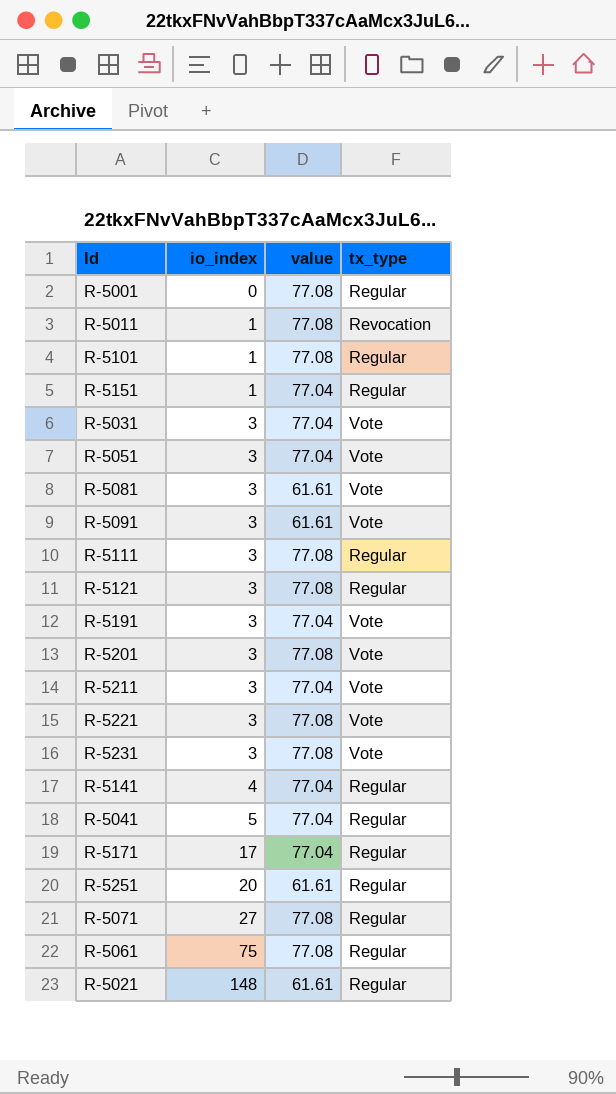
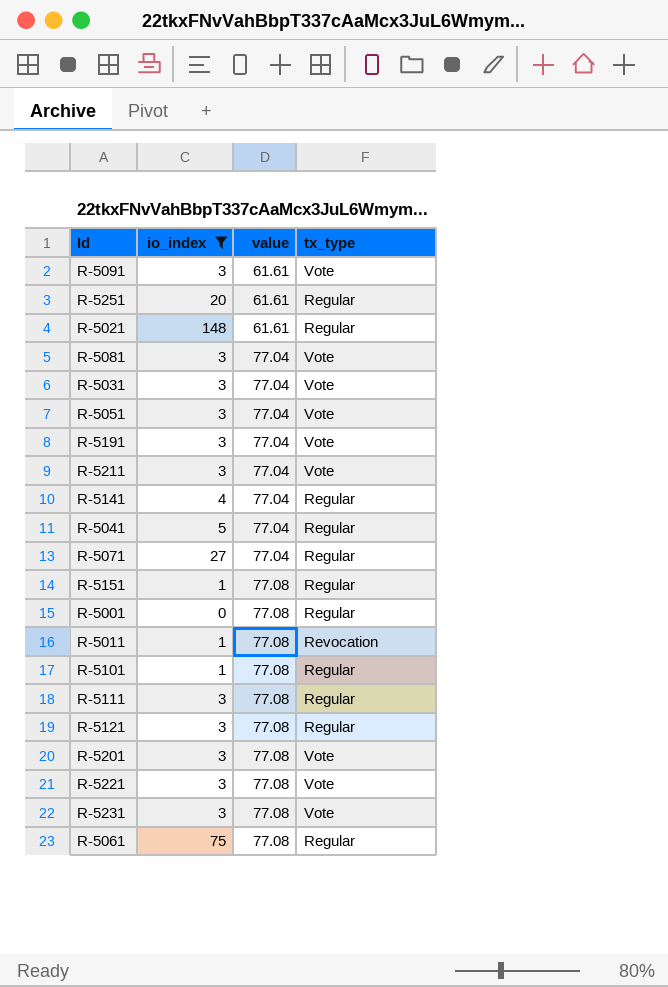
filter: none -> io_index != 17
row order: io_index ascending -> value ascending
R-5081 | value: 61.61 -> 77.04
R-5071 | value: 77.08 -> 77.04
R-5151 | value: 77.04 -> 77.08

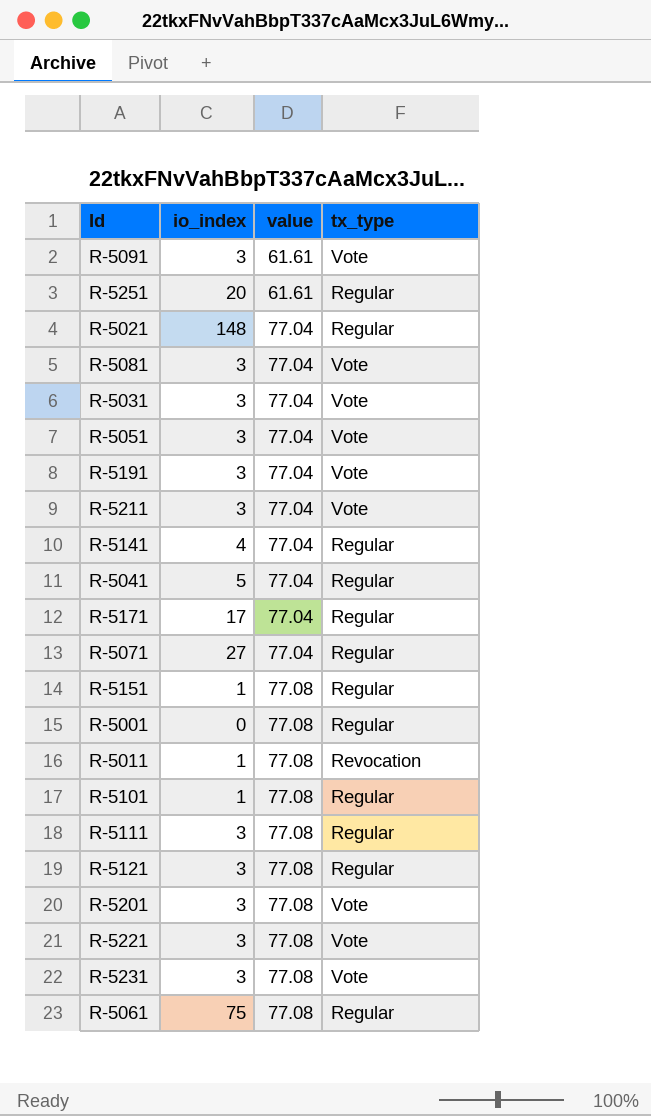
filter: io_index != 17 -> none
R-5021 | value: 61.61 -> 77.04

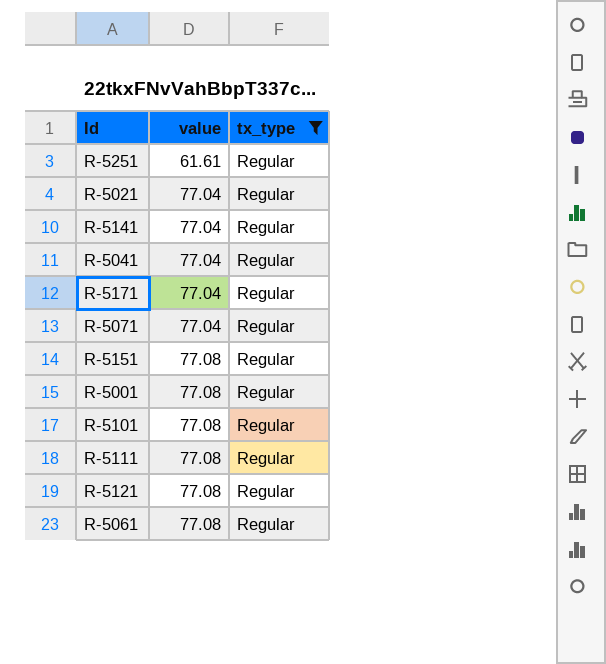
filter: none -> tx_type = Regular
column io_index | position: 2 -> none

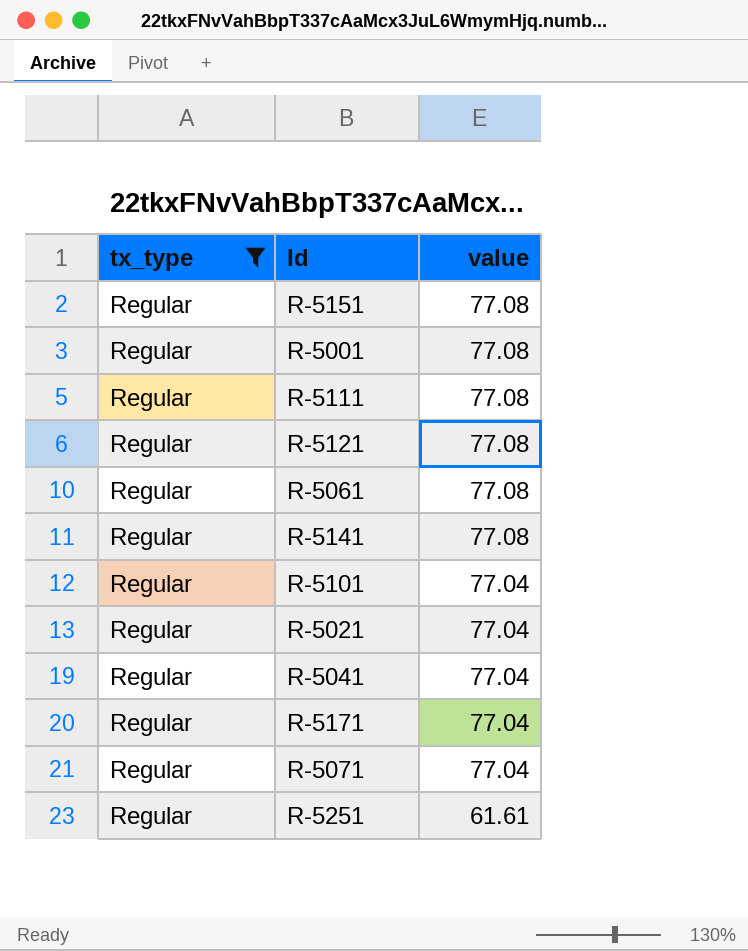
row order: value ascending -> value descending
column tx_type | position: 3 -> 1
R-5141 | value: 77.04 -> 77.08
R-5101 | value: 77.08 -> 77.04

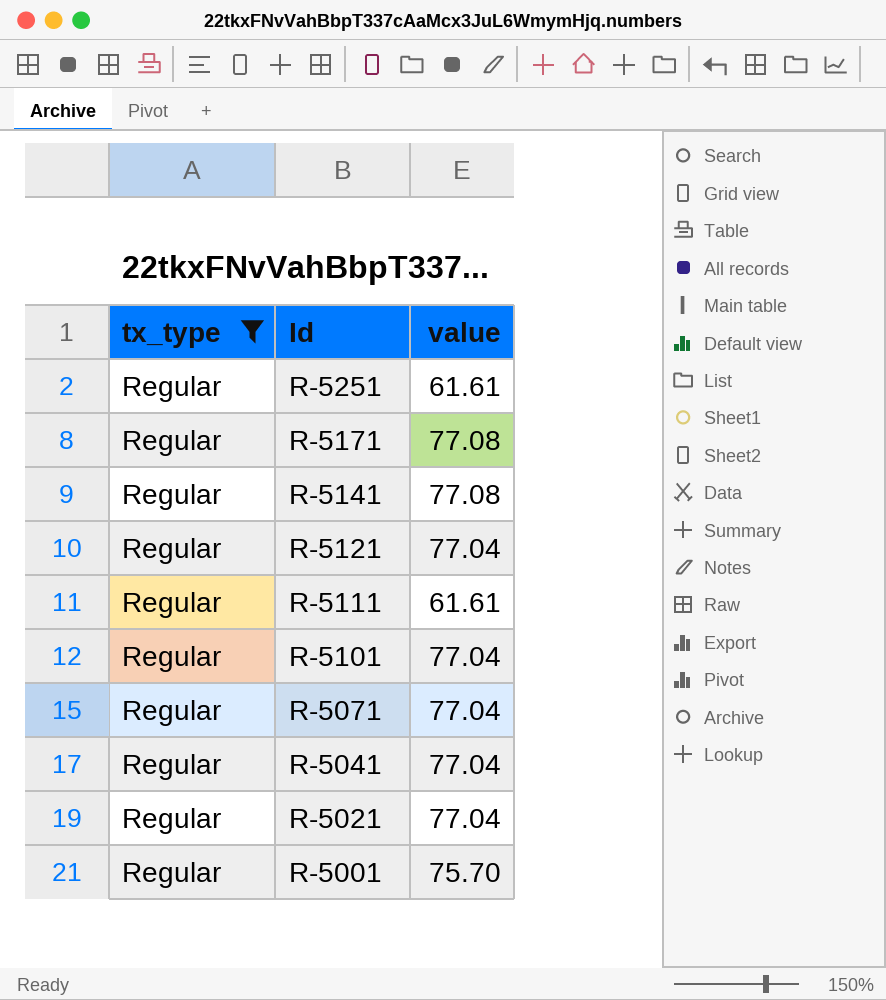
row order: value descending -> Id descending
row R-5151: Regular | 77.08 -> none
row R-5061: Regular | 77.08 -> none
R-5171 | value: 77.04 -> 77.08
R-5121 | value: 77.08 -> 77.04
R-5111 | value: 77.08 -> 61.61
R-5001 | value: 77.08 -> 75.70

